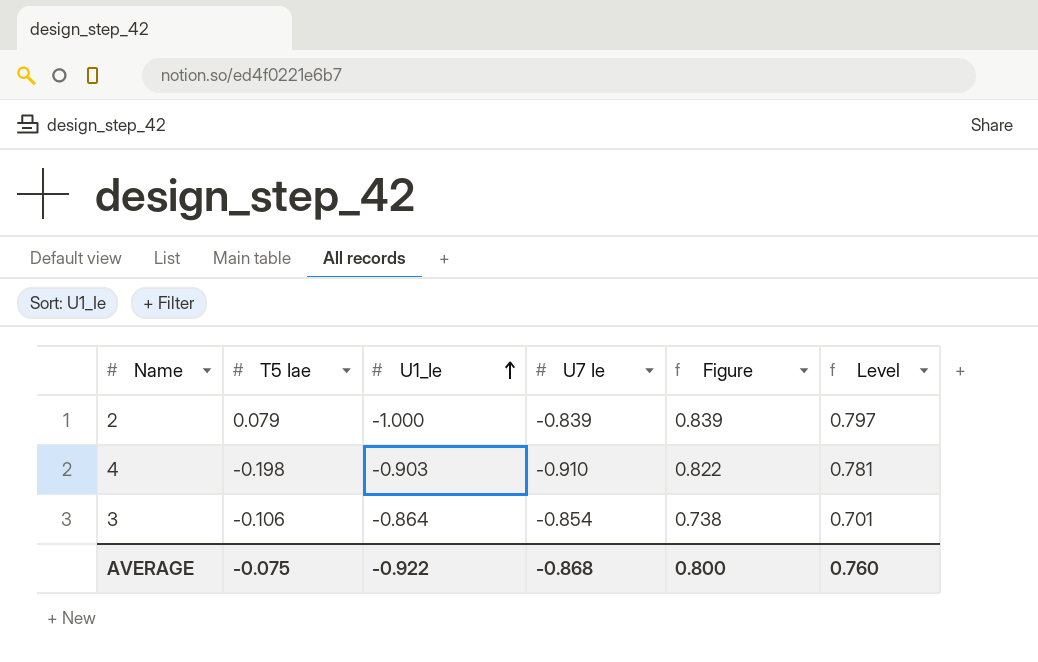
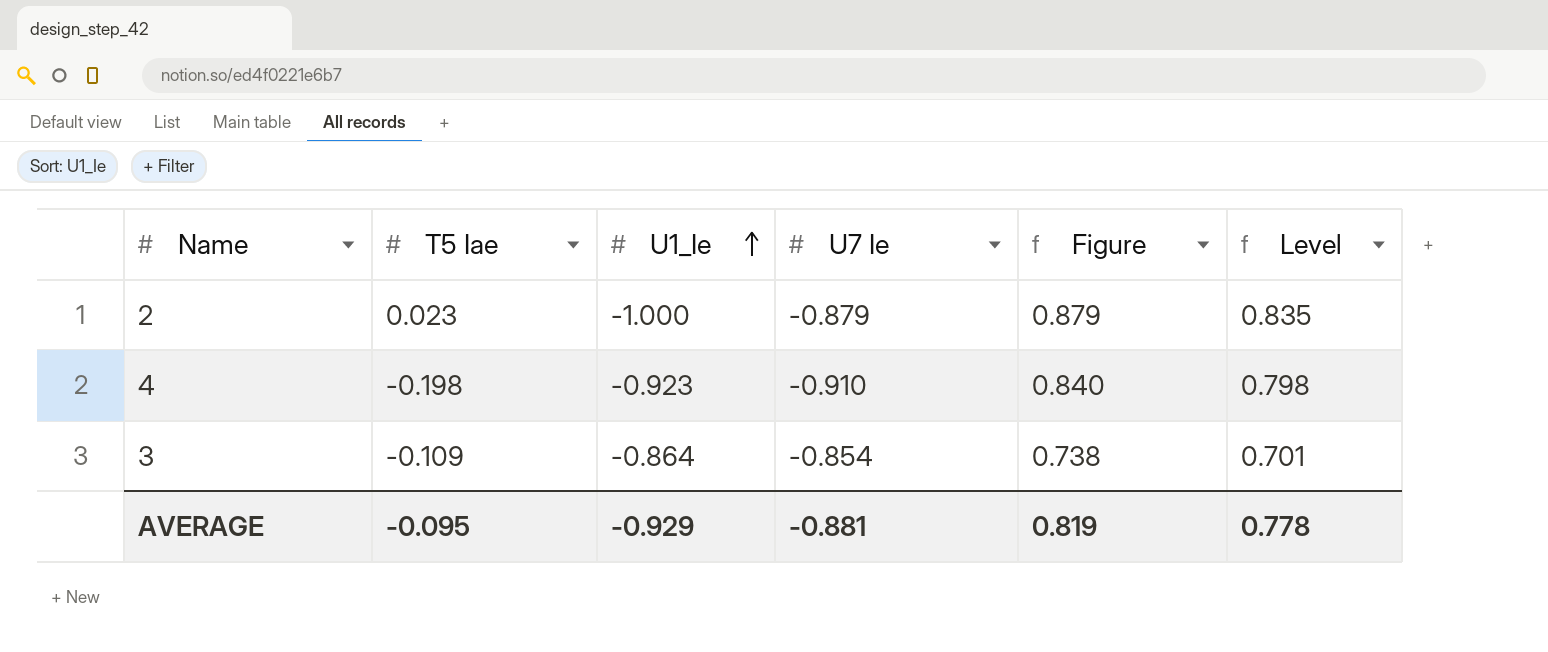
2 | T5 Iae: 0.079 -> 0.023
2 | U7 Ie: -0.839 -> -0.879
2 | Figure: 0.839 -> 0.879
2 | Level: 0.797 -> 0.835
4 | U1_Ie: -0.903 -> -0.923
4 | Figure: 0.822 -> 0.840
4 | Level: 0.781 -> 0.798
3 | T5 Iae: -0.106 -> -0.109
AVERAGE | T5 Iae: -0.075 -> -0.095
AVERAGE | U1_Ie: -0.922 -> -0.929
AVERAGE | U7 Ie: -0.868 -> -0.881
AVERAGE | Figure: 0.800 -> 0.819
AVERAGE | Level: 0.760 -> 0.778

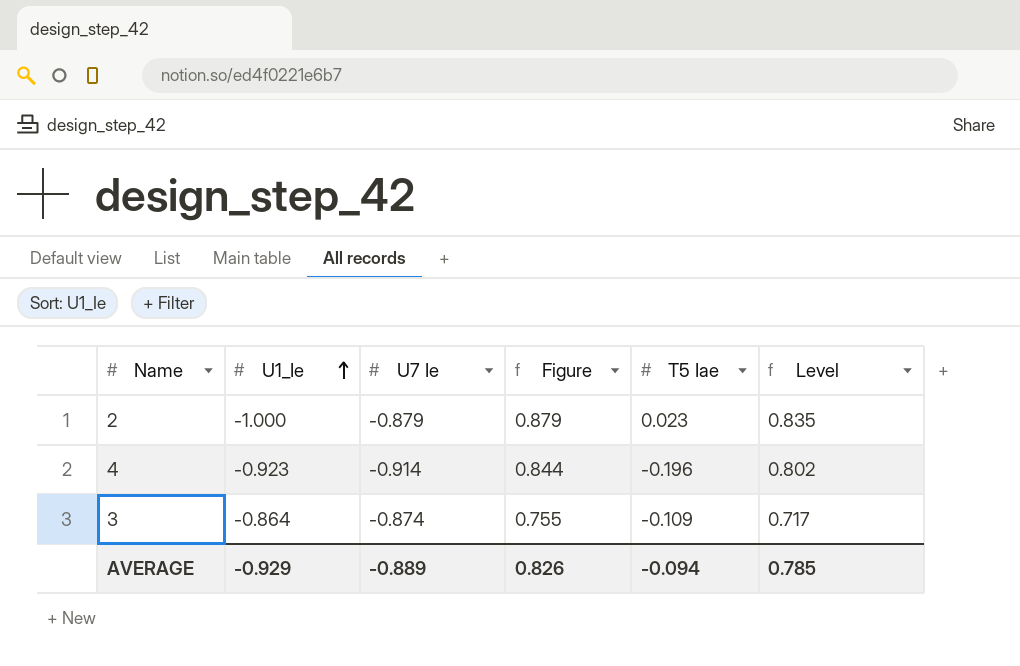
column T5 Iae | position: 2 -> 5
4 | U7 Ie: -0.910 -> -0.914
4 | Figure: 0.840 -> 0.844
4 | T5 Iae: -0.198 -> -0.196
4 | Level: 0.798 -> 0.802
3 | U7 Ie: -0.854 -> -0.874
3 | Figure: 0.738 -> 0.755
3 | Level: 0.701 -> 0.717
AVERAGE | U7 Ie: -0.881 -> -0.889
AVERAGE | Figure: 0.819 -> 0.826
AVERAGE | T5 Iae: -0.095 -> -0.094
AVERAGE | Level: 0.778 -> 0.785

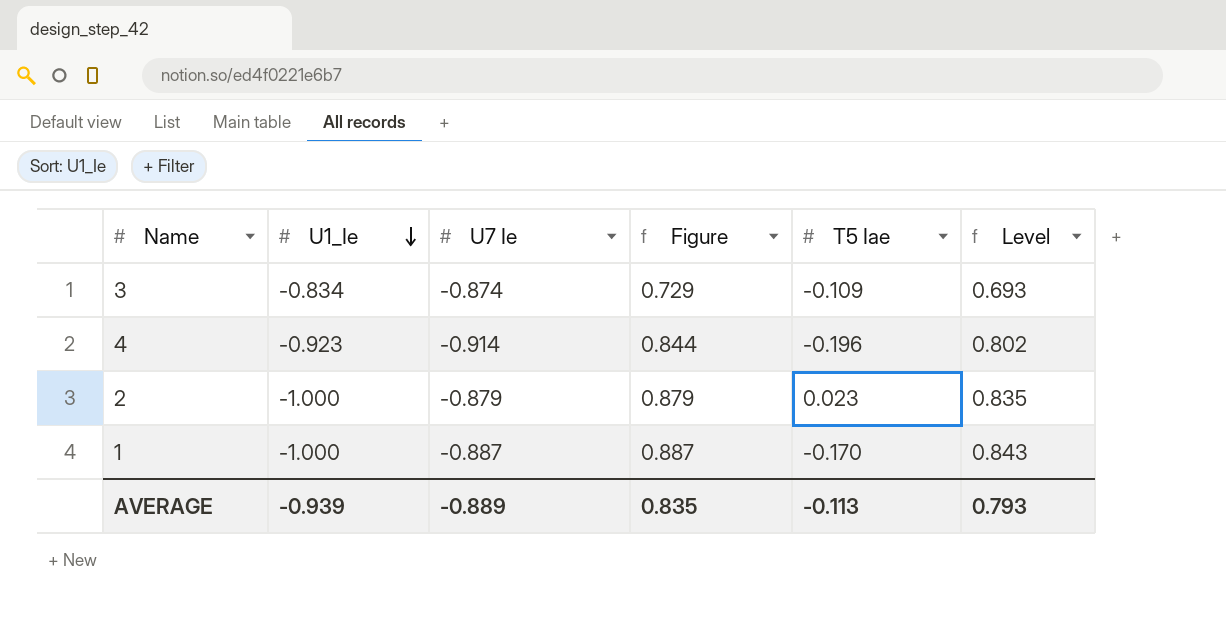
row order: U1_Ie ascending -> U1_Ie descending
3 | U1_Ie: -0.864 -> -0.834
3 | Figure: 0.755 -> 0.729
3 | Level: 0.717 -> 0.693
row 1: none -> -1.000 | -0.887 | 0.887 | -0.170 | 0.843
AVERAGE | U1_Ie: -0.929 -> -0.939
AVERAGE | Figure: 0.826 -> 0.835
AVERAGE | T5 Iae: -0.094 -> -0.113
AVERAGE | Level: 0.785 -> 0.793

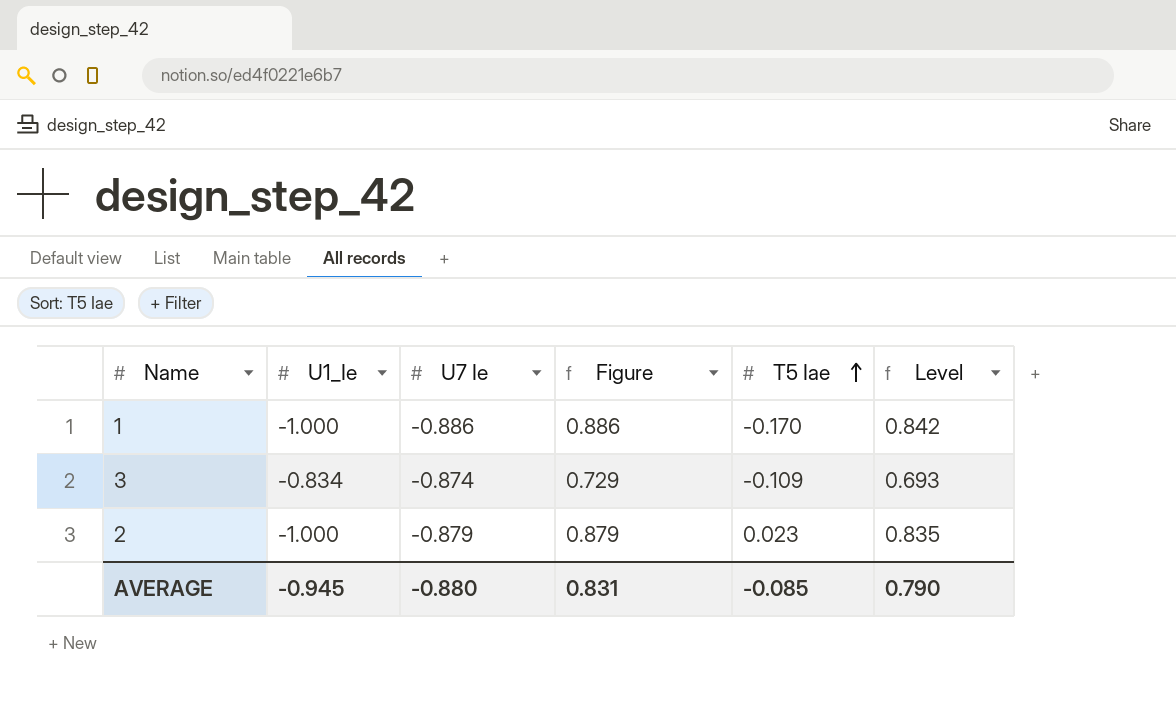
row order: U1_Ie descending -> T5 Iae ascending
row 4: -0.923 | -0.914 | 0.844 | -0.196 | 0.802 -> none
1 | U7 Ie: -0.887 -> -0.886
1 | Figure: 0.887 -> 0.886
1 | Level: 0.843 -> 0.842
AVERAGE | U1_Ie: -0.939 -> -0.945
AVERAGE | U7 Ie: -0.889 -> -0.880
AVERAGE | Figure: 0.835 -> 0.831
AVERAGE | T5 Iae: -0.113 -> -0.085
AVERAGE | Level: 0.793 -> 0.790

